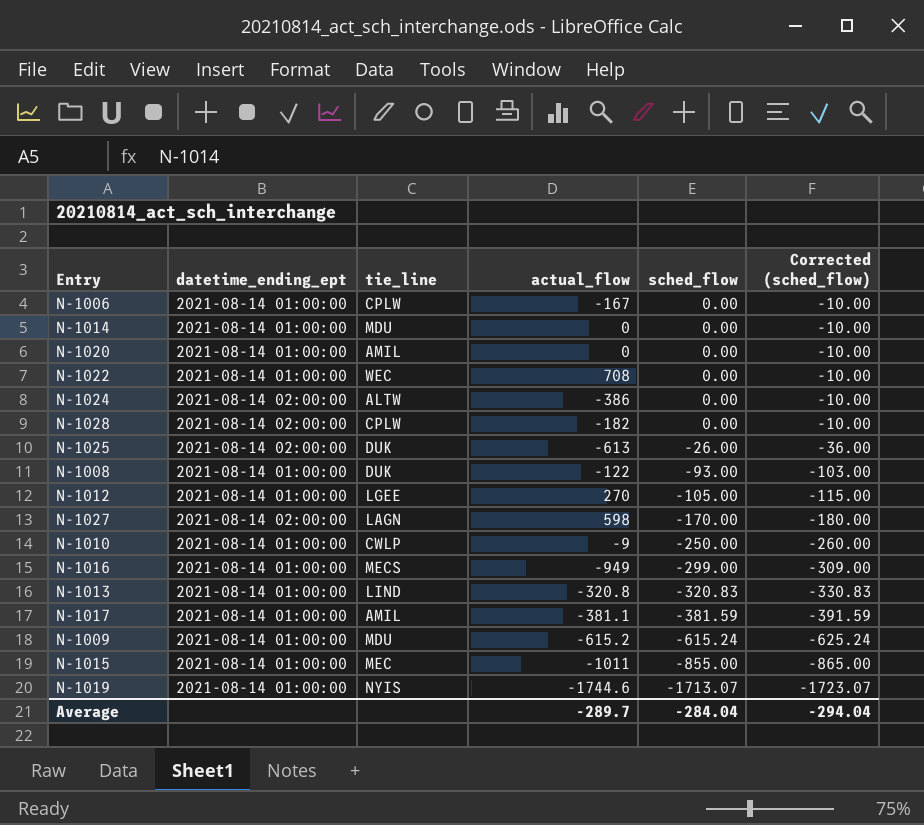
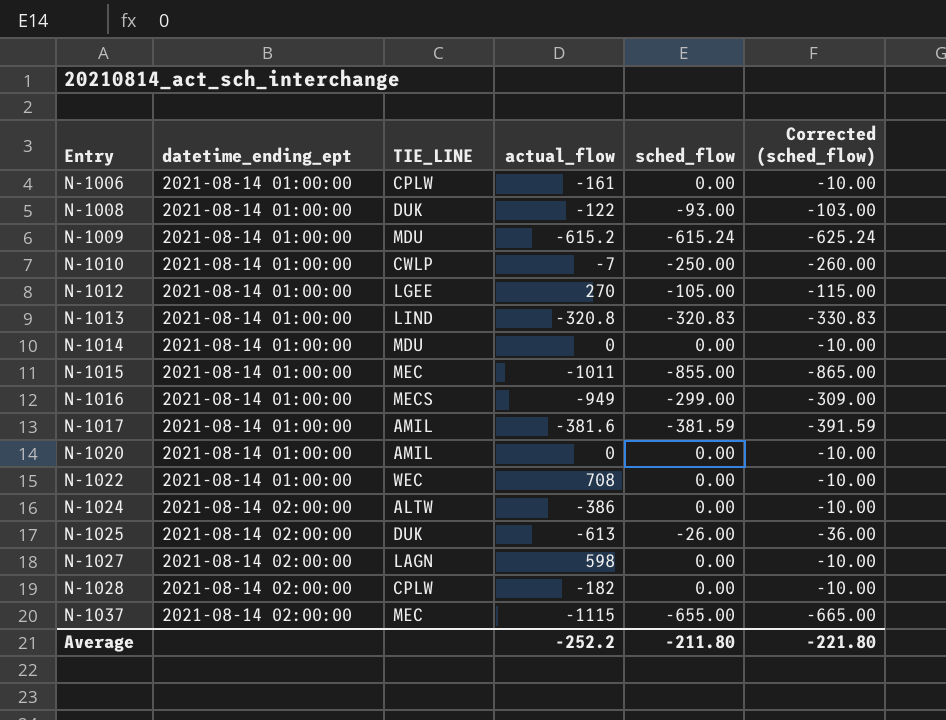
row order: sched_flow descending -> Entry ascending
column name: tie_line -> TIE_LINE
row N-1019: 2021-08-14 01:00:00 | NYIS | -1744.6 | -1713.07 | -1723.07 -> none
N-1006 | actual_flow: -167 -> -161
N-1010 | actual_flow: -9 -> -7
N-1017 | actual_flow: -381.1 -> -381.6
N-1027 | sched_flow: -170.00 -> 0.00
N-1027 | Corrected (sched_flow): -180.00 -> -10.00
row N-1037: none -> 2021-08-14 02:00:00 | MEC | -1115 | -655.00 | -665.00
Average | actual_flow: -289.7 -> -252.2
Average | sched_flow: -284.04 -> -211.80
Average | Corrected (sched_flow): -294.04 -> -221.80

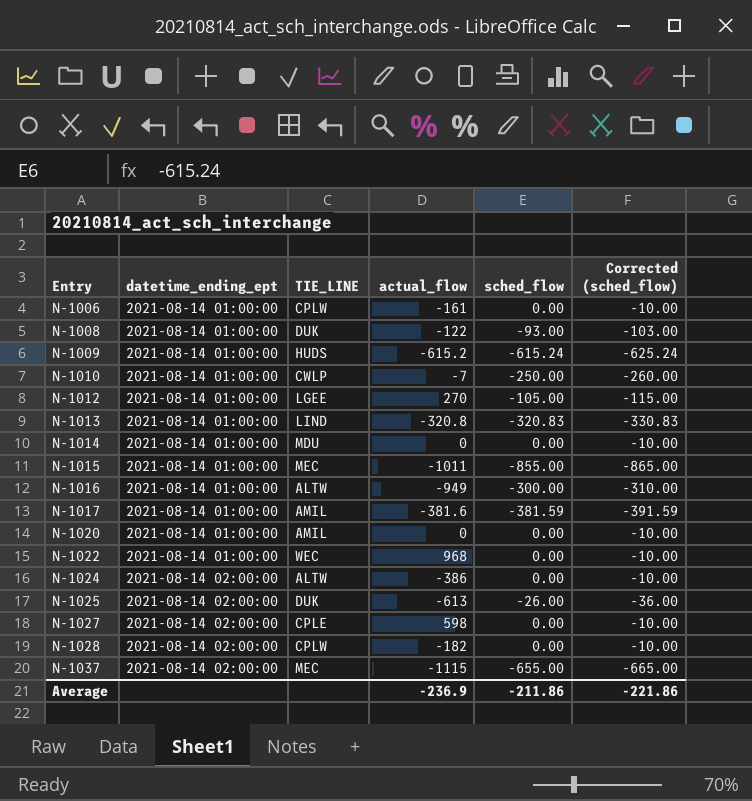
N-1009 | TIE_LINE: MDU -> HUDS
N-1016 | TIE_LINE: MECS -> ALTW
N-1016 | sched_flow: -299.00 -> -300.00
N-1016 | Corrected (sched_flow): -309.00 -> -310.00
N-1022 | actual_flow: 708 -> 968
N-1027 | TIE_LINE: LAGN -> CPLE
Average | actual_flow: -252.2 -> -236.9
Average | sched_flow: -211.80 -> -211.86
Average | Corrected (sched_flow): -221.80 -> -221.86

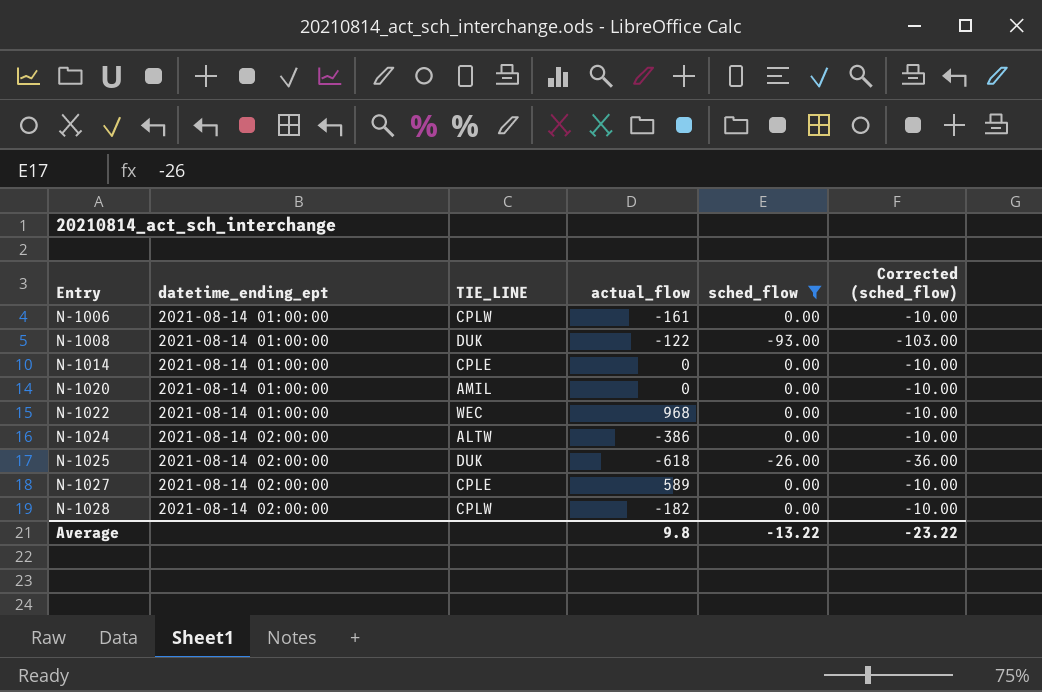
filter: none -> sched_flow >= -93.00
N-1014 | TIE_LINE: MDU -> CPLE
N-1025 | actual_flow: -613 -> -618
N-1027 | actual_flow: 598 -> 589
Average | actual_flow: -236.9 -> 9.8
Average | sched_flow: -211.86 -> -13.22
Average | Corrected (sched_flow): -221.86 -> -23.22

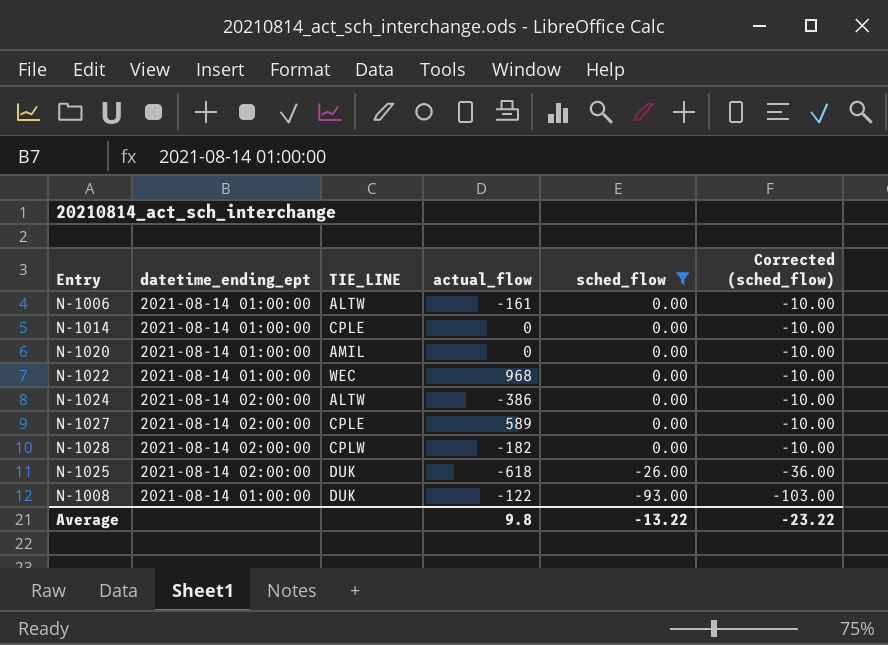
row order: Entry ascending -> sched_flow descending
N-1006 | TIE_LINE: CPLW -> ALTW

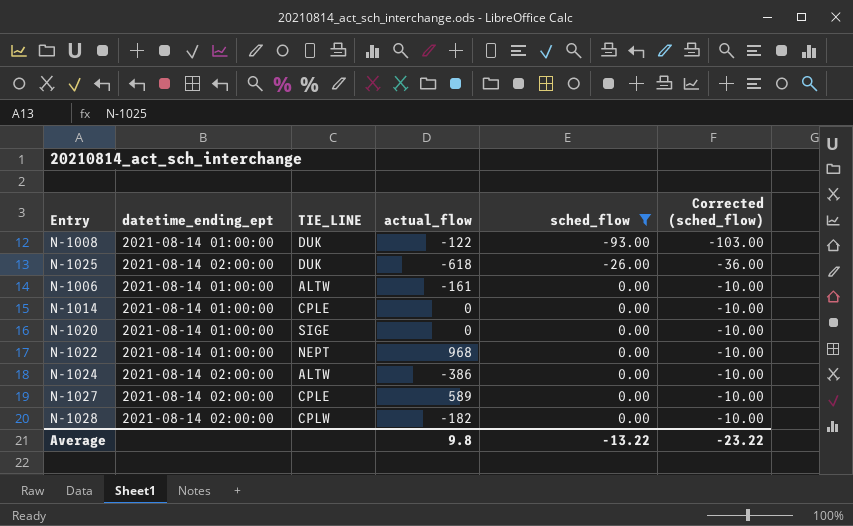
row order: sched_flow descending -> sched_flow ascending
N-1020 | TIE_LINE: AMIL -> SIGE
N-1022 | TIE_LINE: WEC -> NEPT

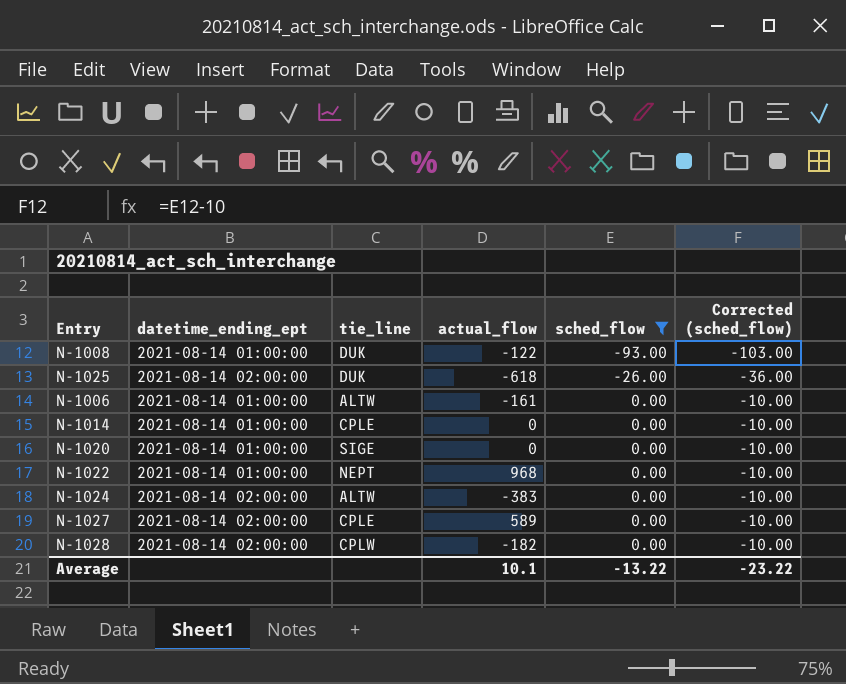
column name: TIE_LINE -> tie_line
N-1024 | actual_flow: -386 -> -383
Average | actual_flow: 9.8 -> 10.1

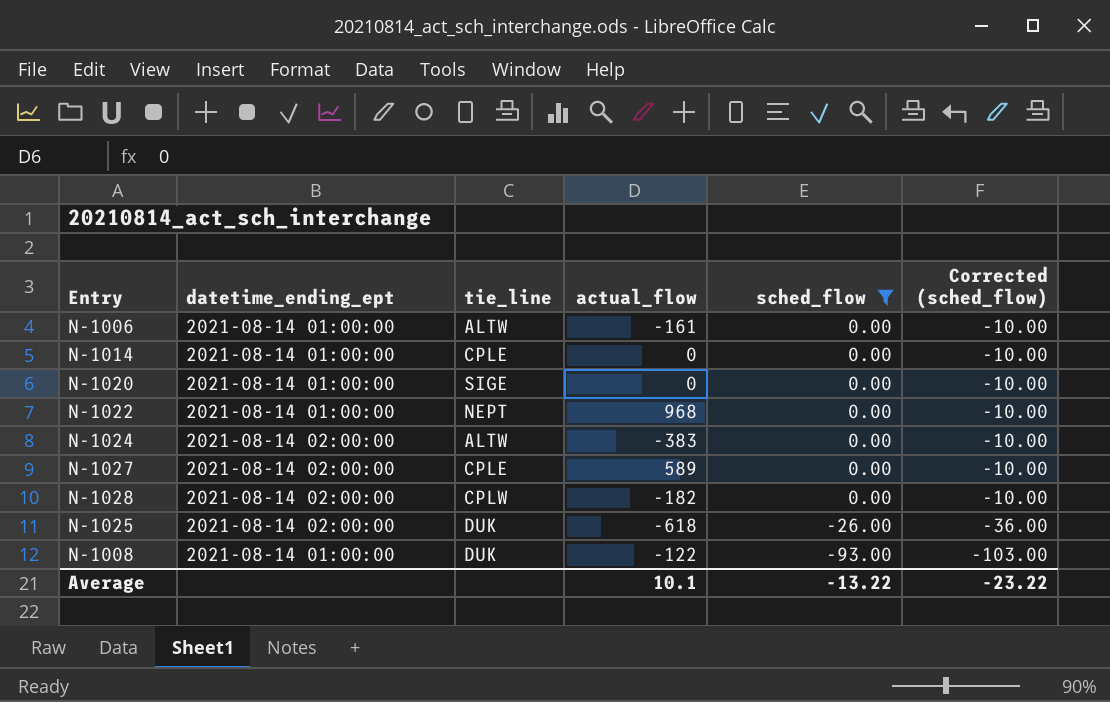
row order: sched_flow ascending -> sched_flow descending

